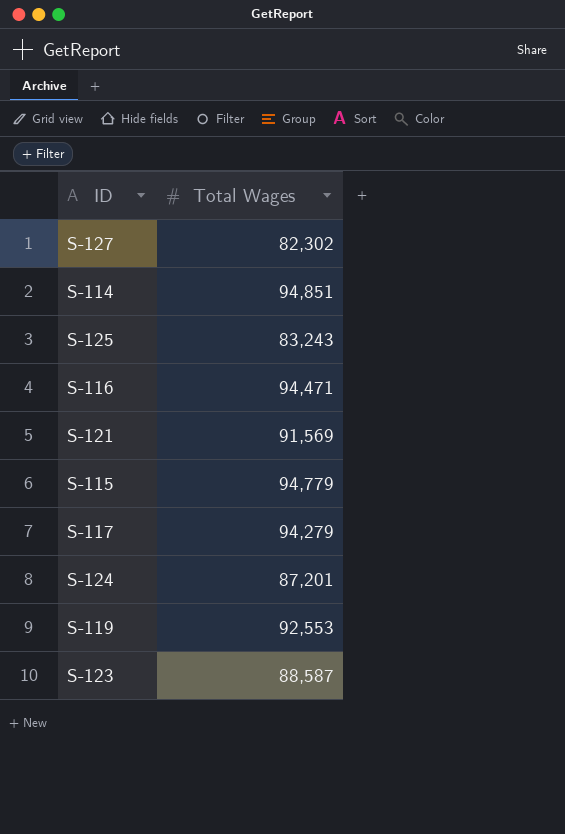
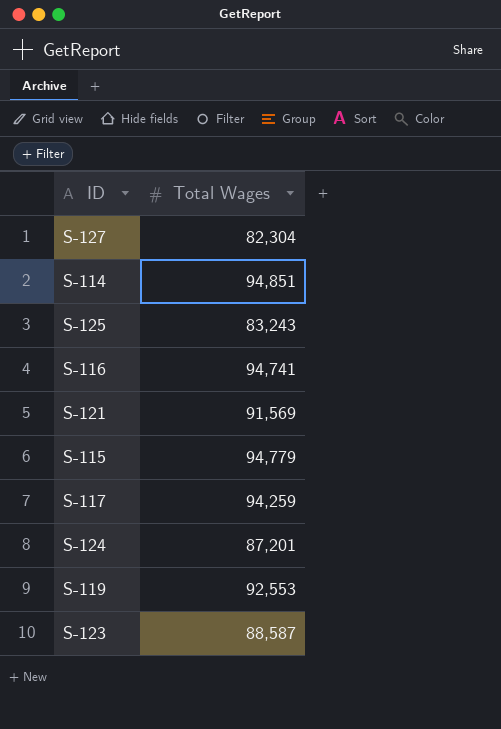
S-127 | Total Wages: 82,302 -> 82,304
S-116 | Total Wages: 94,471 -> 94,741
S-117 | Total Wages: 94,279 -> 94,259

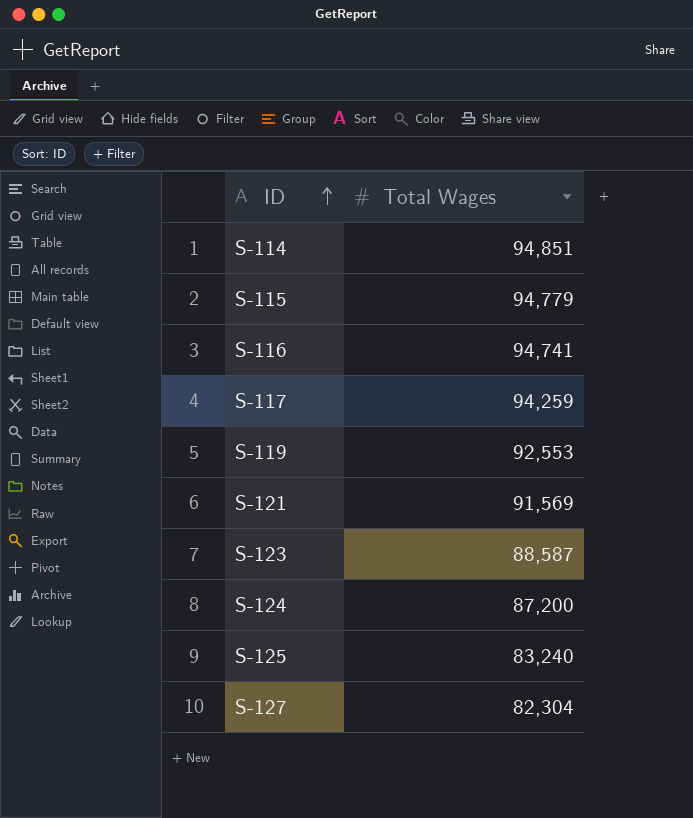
row order: none -> ID ascending
S-124 | Total Wages: 87,201 -> 87,200
S-125 | Total Wages: 83,243 -> 83,240

